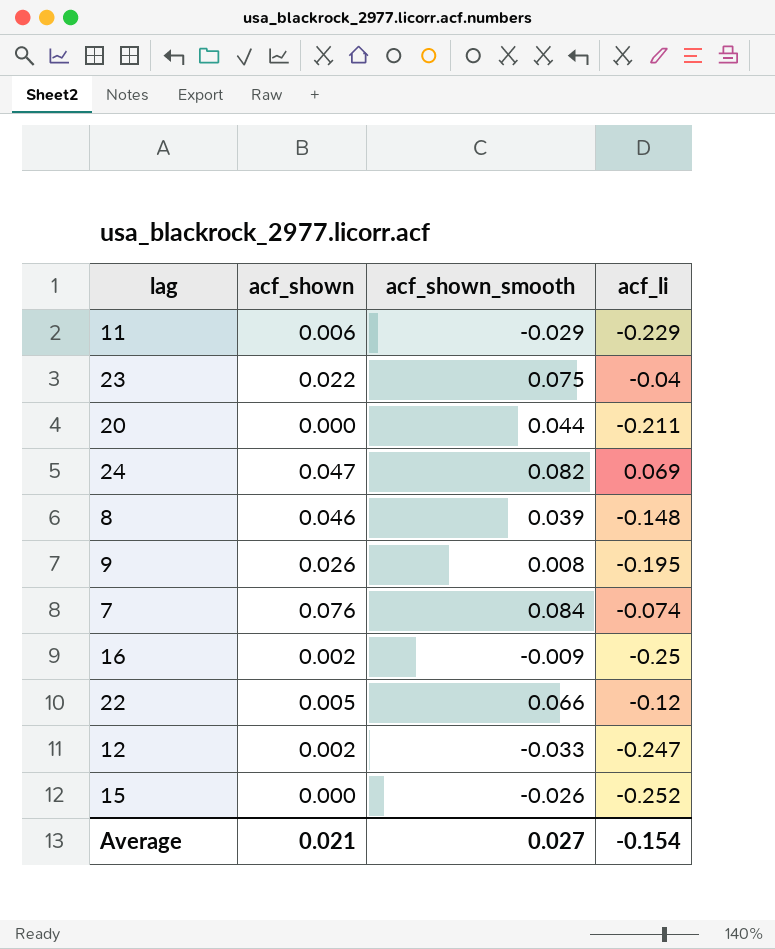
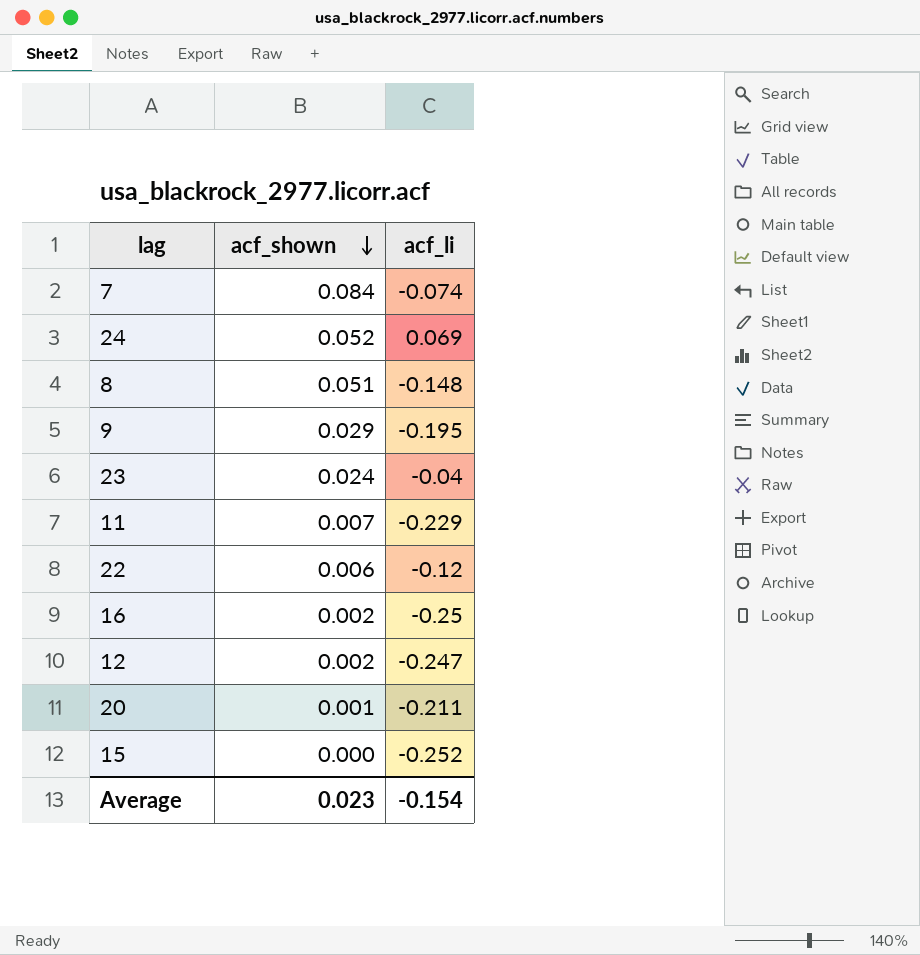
row order: none -> acf_shown descending
column acf_shown_smooth | position: 3 -> none
7 | acf_shown: 0.076 -> 0.084
24 | acf_shown: 0.047 -> 0.052
8 | acf_shown: 0.046 -> 0.051
9 | acf_shown: 0.026 -> 0.029
23 | acf_shown: 0.022 -> 0.024
11 | acf_shown: 0.006 -> 0.007
22 | acf_shown: 0.005 -> 0.006
20 | acf_shown: 0.000 -> 0.001
Average | acf_shown: 0.021 -> 0.023

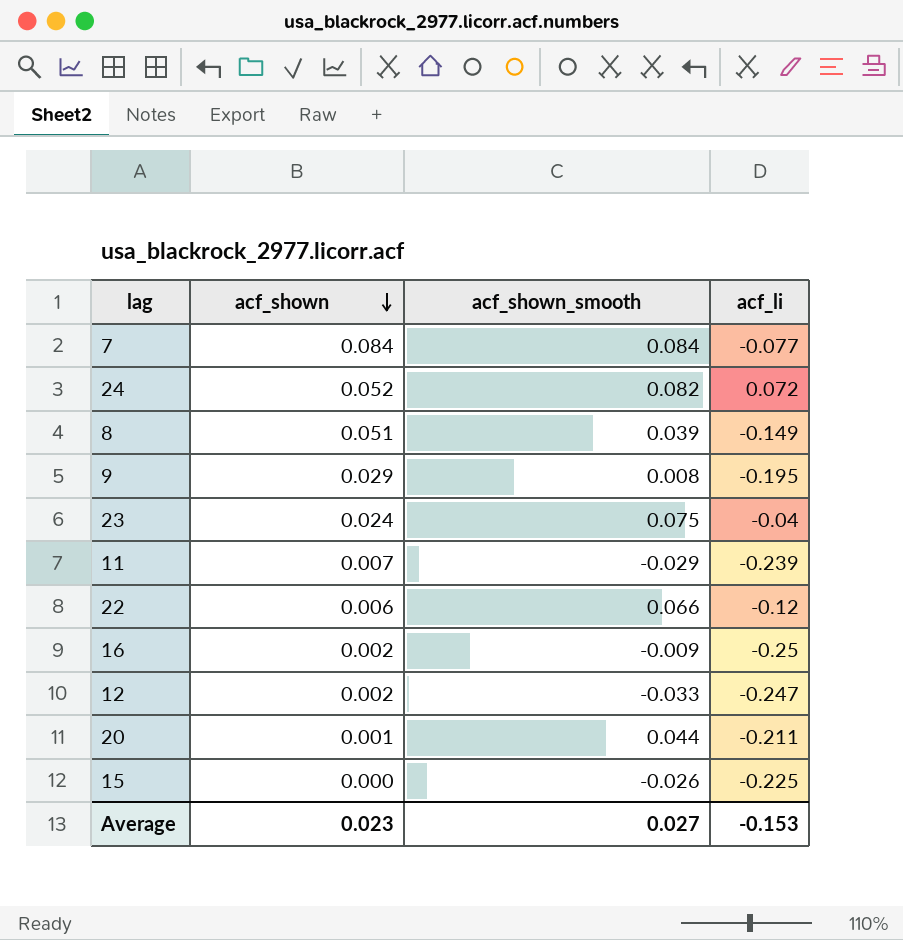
column acf_shown_smooth | position: none -> 3
7 | acf_li: -0.074 -> -0.077
24 | acf_li: 0.069 -> 0.072
8 | acf_li: -0.148 -> -0.149
11 | acf_li: -0.229 -> -0.239
15 | acf_li: -0.252 -> -0.225
Average | acf_li: -0.154 -> -0.153

